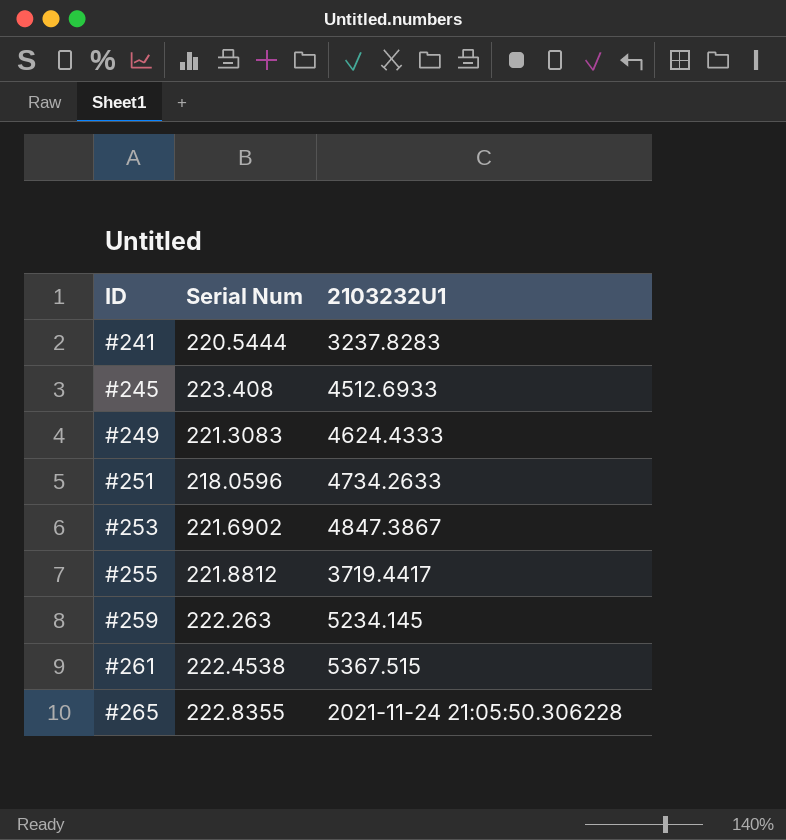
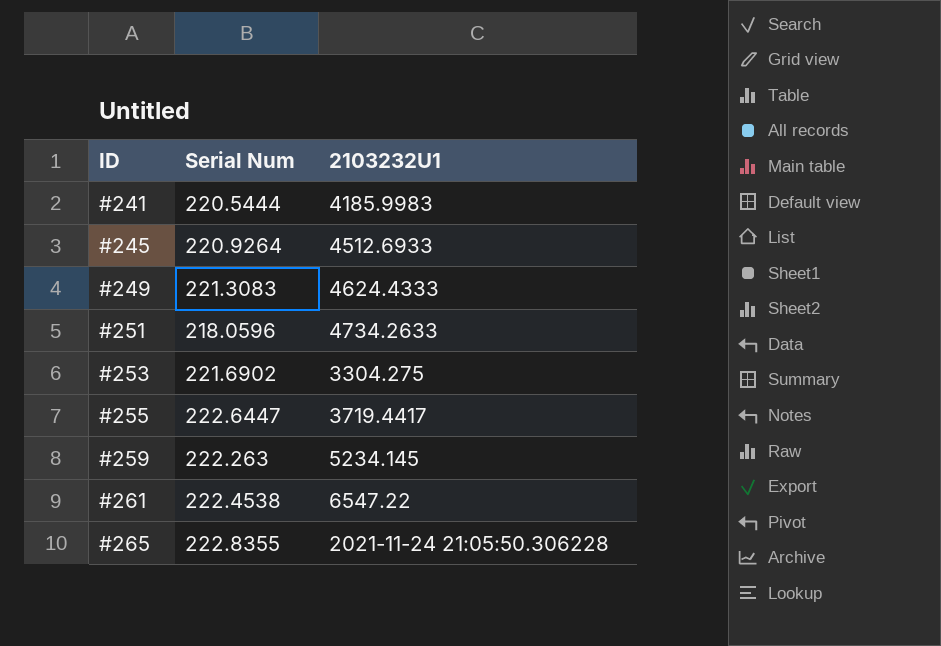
#241 | 2103232U1: 3237.8283 -> 4185.9983
#245 | Serial Num: 223.408 -> 220.9264
#253 | 2103232U1: 4847.3867 -> 3304.275
#255 | Serial Num: 221.8812 -> 222.6447
#261 | 2103232U1: 5367.515 -> 6547.22

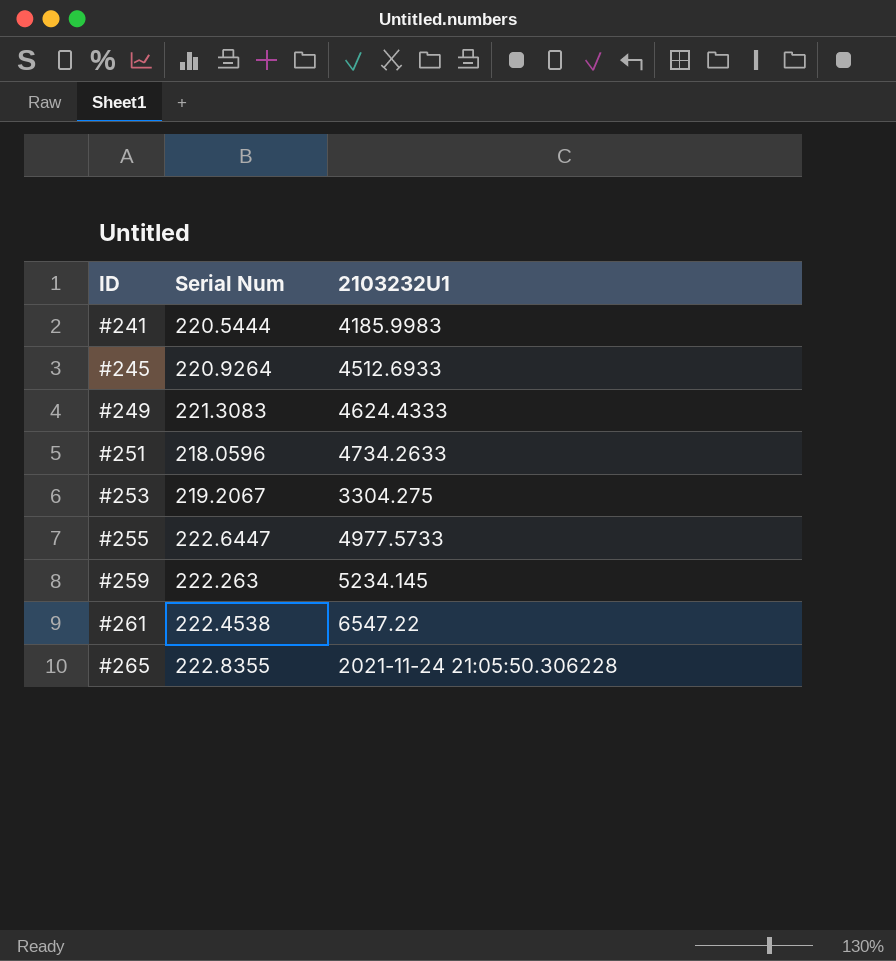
#253 | Serial Num: 221.6902 -> 219.2067
#255 | 2103232U1: 3719.4417 -> 4977.5733

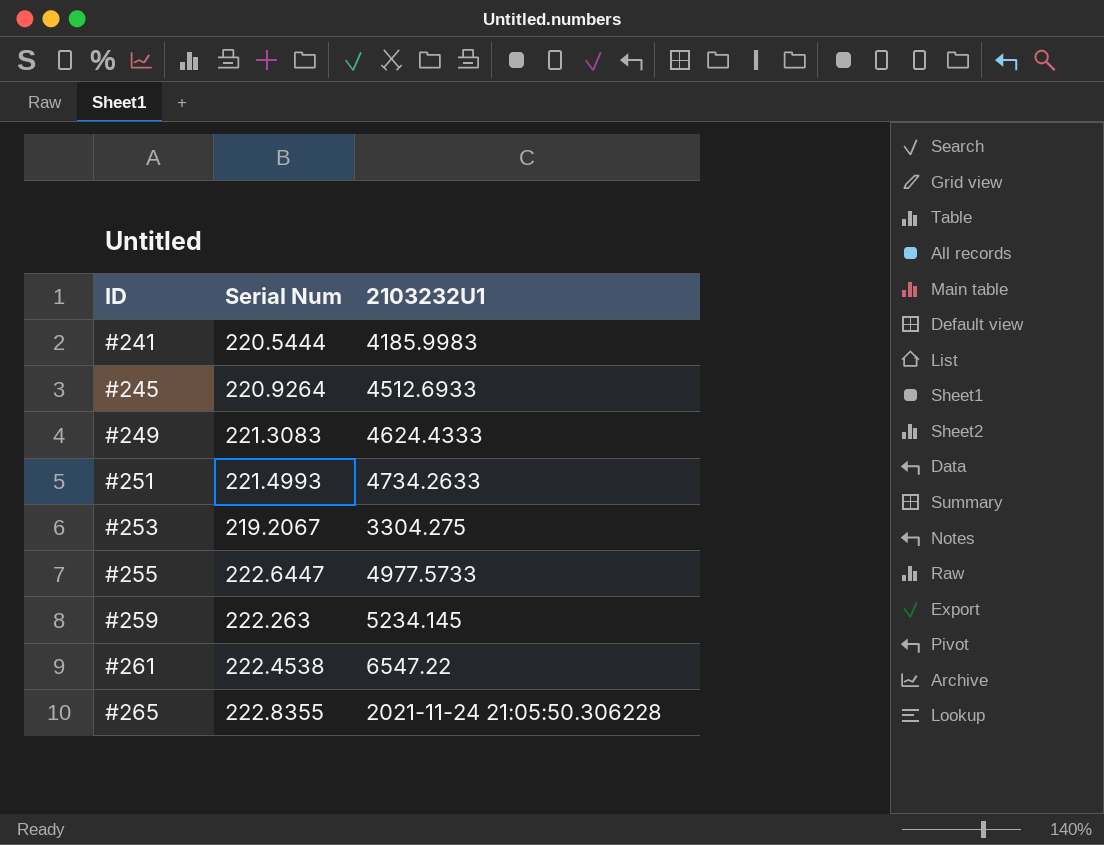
#251 | Serial Num: 218.0596 -> 221.4993

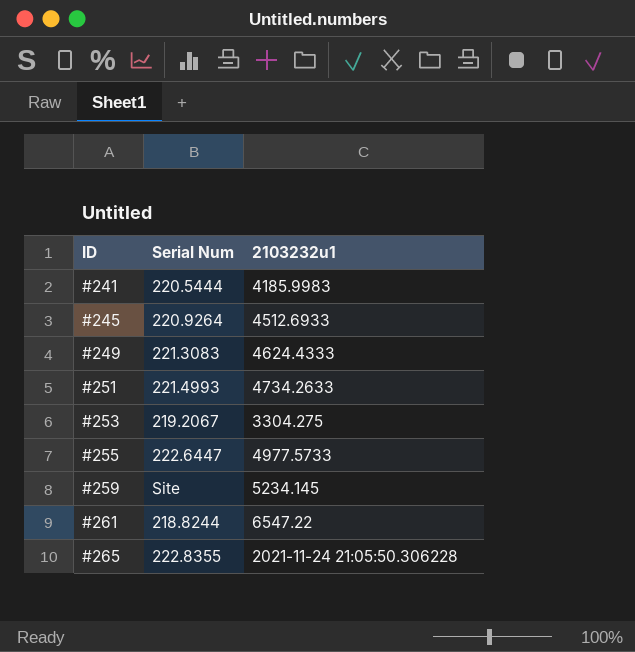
column name: 2103232U1 -> 2103232u1
#259 | Serial Num: 222.263 -> Site
#261 | Serial Num: 222.4538 -> 218.8244

